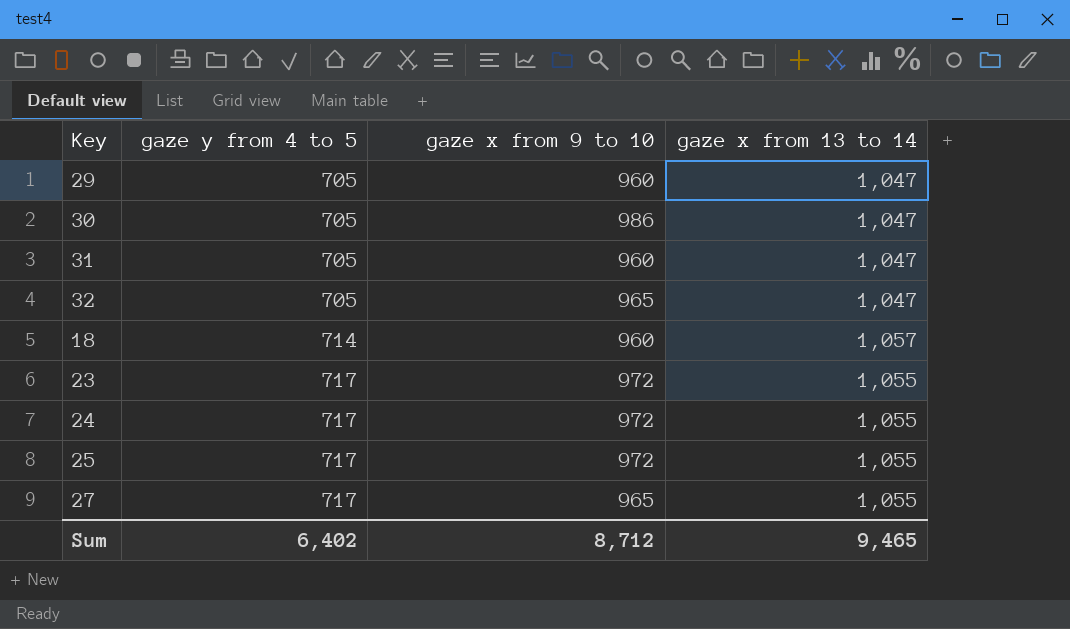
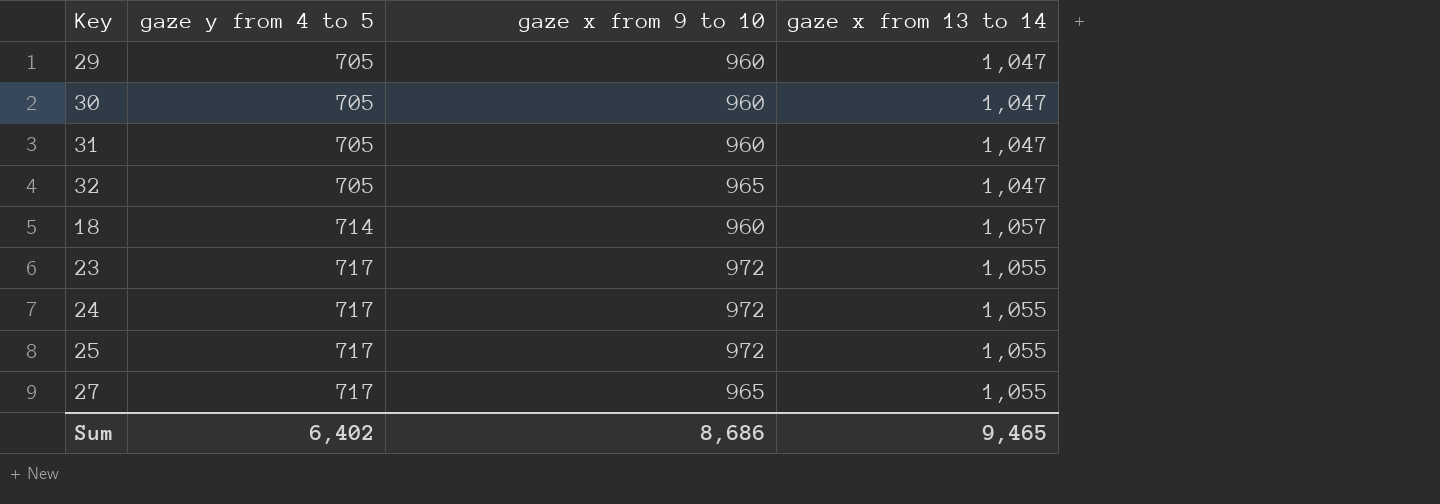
30 | gaze x from 9 to 10: 986 -> 960
Sum | gaze x from 9 to 10: 8,712 -> 8,686

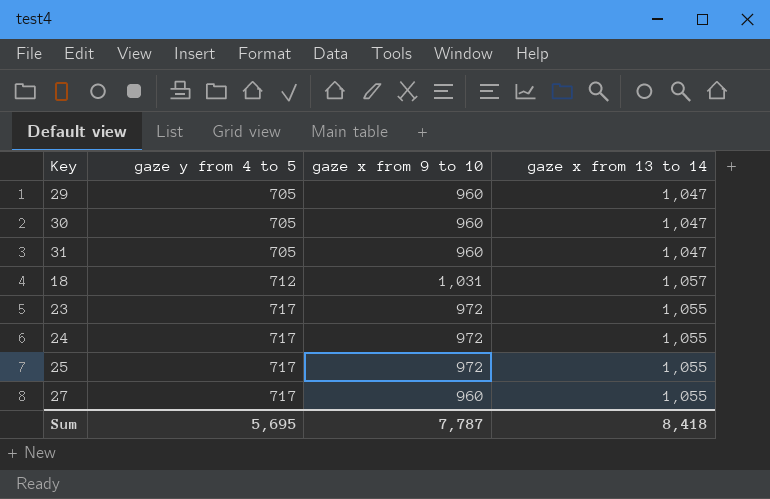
row 32: 705 | 965 | 1,047 -> none
18 | gaze y from 4 to 5: 714 -> 712
18 | gaze x from 9 to 10: 960 -> 1,031
27 | gaze x from 9 to 10: 965 -> 960
Sum | gaze y from 4 to 5: 6,402 -> 5,695
Sum | gaze x from 9 to 10: 8,686 -> 7,787
Sum | gaze x from 13 to 14: 9,465 -> 8,418

